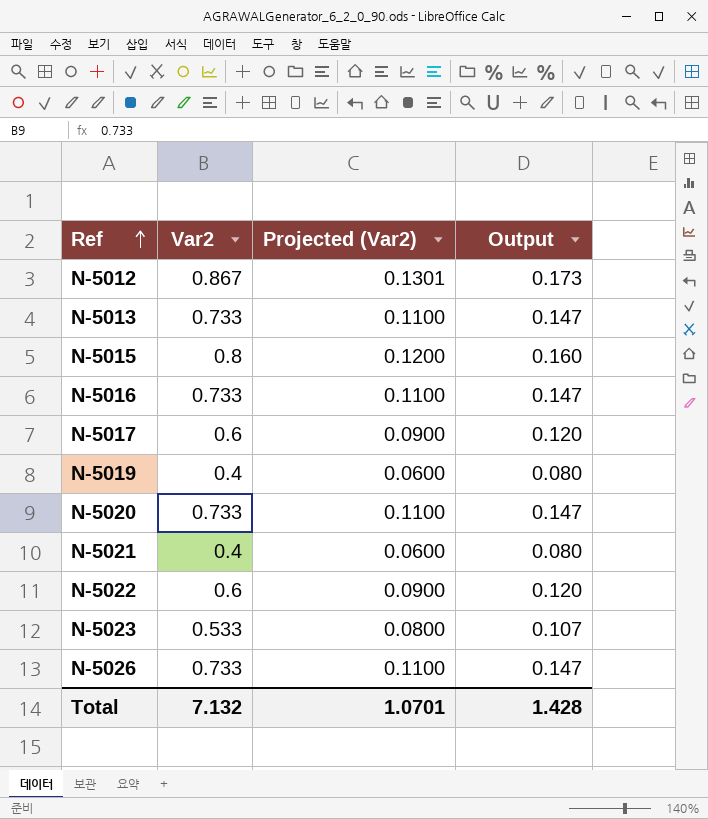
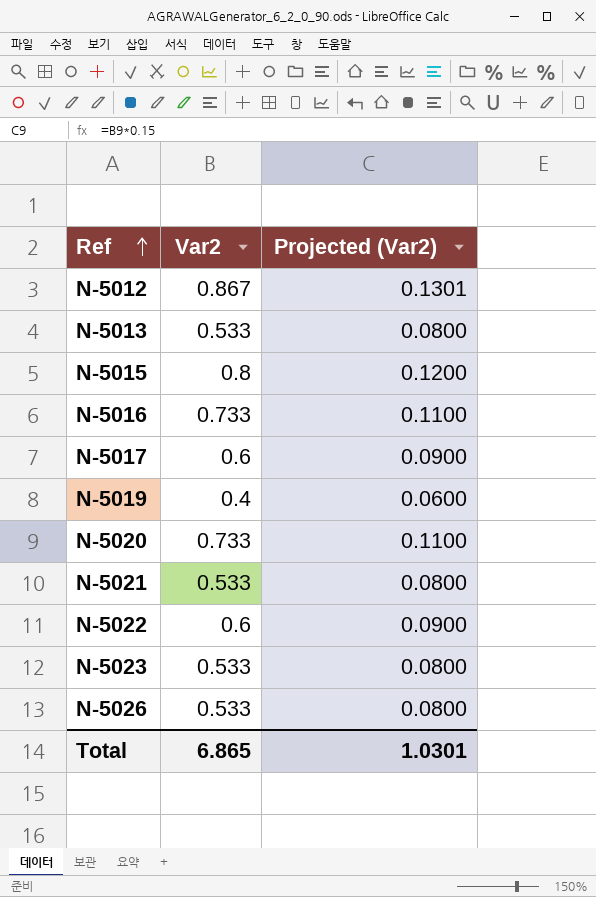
column Output | formula: [Var2] * 0.2 -> none
N-5013 | Var2: 0.733 -> 0.533
N-5013 | Projected (Var2): 0.1100 -> 0.0800
N-5021 | Var2: 0.4 -> 0.533
N-5021 | Projected (Var2): 0.0600 -> 0.0800
N-5026 | Var2: 0.733 -> 0.533
N-5026 | Projected (Var2): 0.1100 -> 0.0800
Total | Var2: 7.132 -> 6.865
Total | Projected (Var2): 1.0701 -> 1.0301

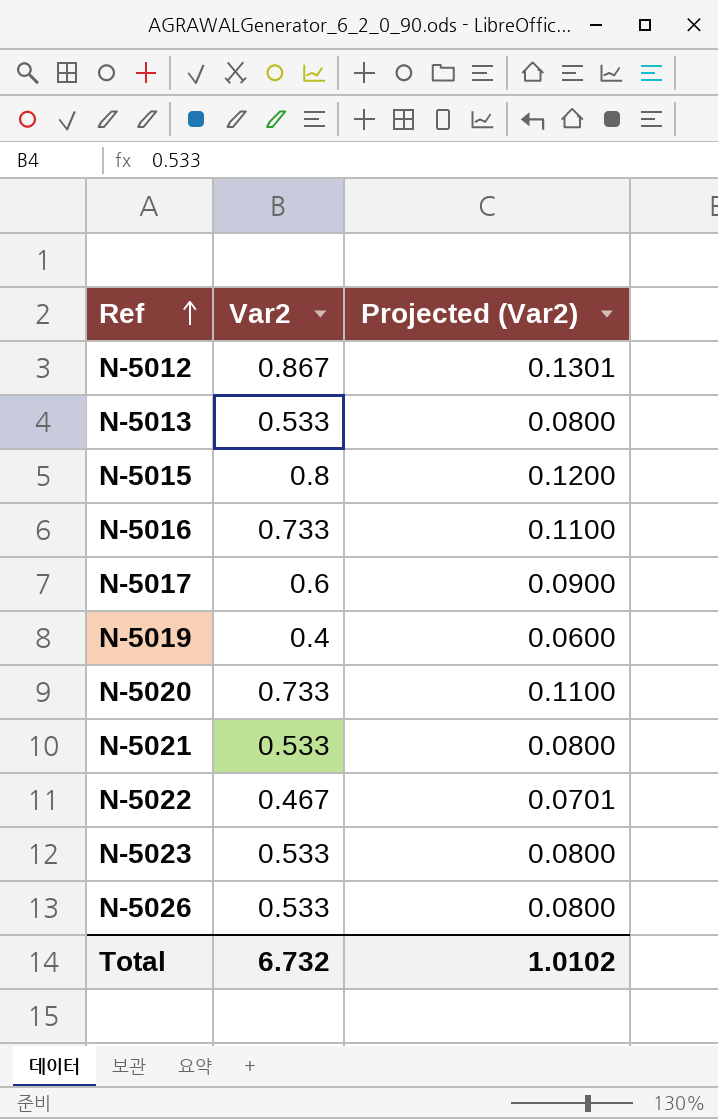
N-5022 | Var2: 0.6 -> 0.467
N-5022 | Projected (Var2): 0.0900 -> 0.0701
Total | Var2: 6.865 -> 6.732
Total | Projected (Var2): 1.0301 -> 1.0102

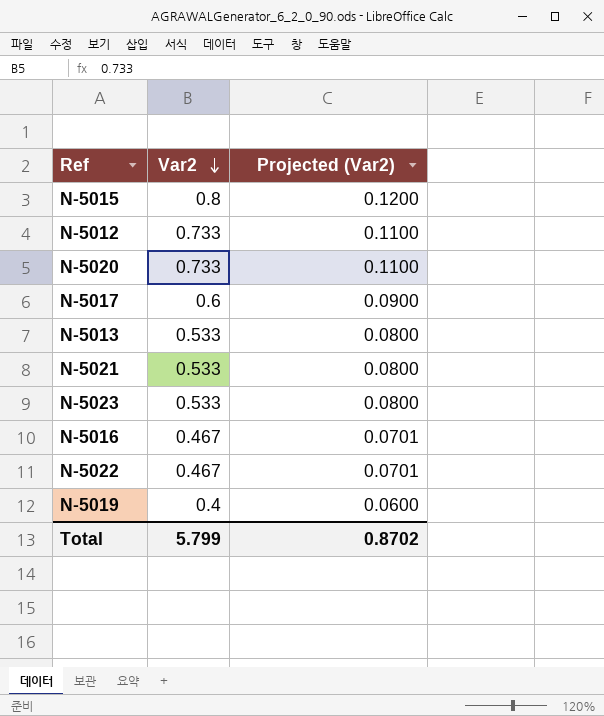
row order: Ref ascending -> Var2 descending
row N-5026: 0.533 | 0.0800 -> none
N-5012 | Var2: 0.867 -> 0.733
N-5012 | Projected (Var2): 0.1301 -> 0.1100
N-5016 | Var2: 0.733 -> 0.467
N-5016 | Projected (Var2): 0.1100 -> 0.0701
Total | Var2: 6.732 -> 5.799
Total | Projected (Var2): 1.0102 -> 0.8702

